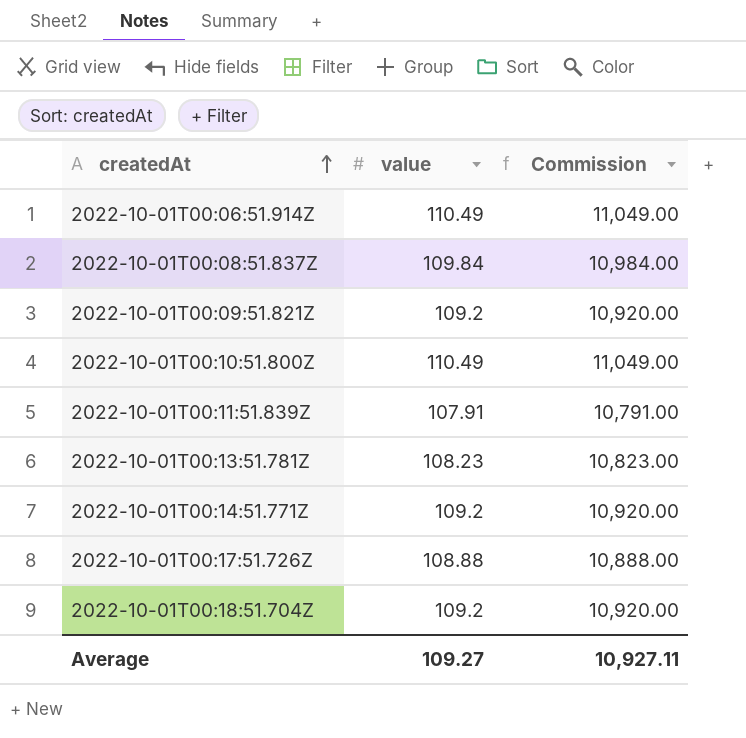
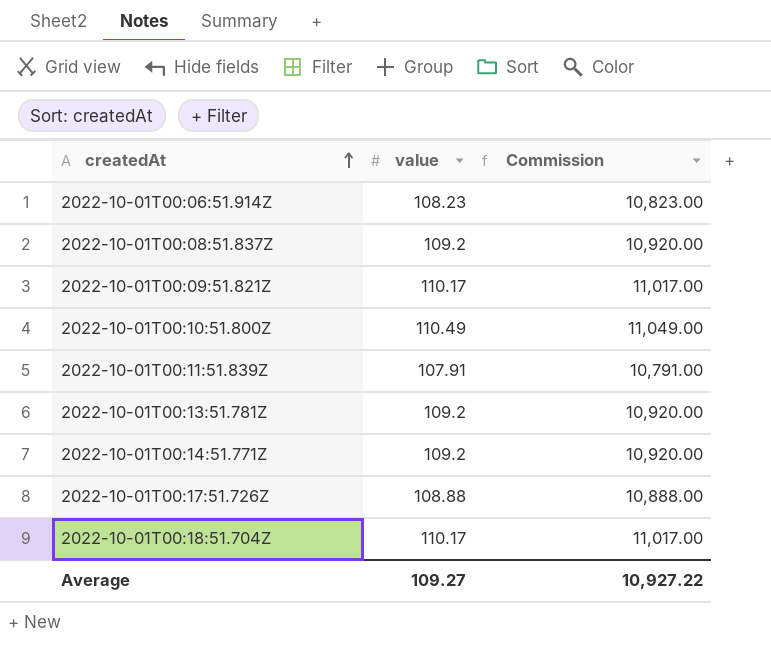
2022-10-01T00:06:51.914Z | value: 110.49 -> 108.23
2022-10-01T00:06:51.914Z | Commission: 11,049.00 -> 10,823.00
2022-10-01T00:08:51.837Z | value: 109.84 -> 109.2
2022-10-01T00:08:51.837Z | Commission: 10,984.00 -> 10,920.00
2022-10-01T00:09:51.821Z | value: 109.2 -> 110.17
2022-10-01T00:09:51.821Z | Commission: 10,920.00 -> 11,017.00
2022-10-01T00:13:51.781Z | value: 108.23 -> 109.2
2022-10-01T00:13:51.781Z | Commission: 10,823.00 -> 10,920.00
2022-10-01T00:18:51.704Z | value: 109.2 -> 110.17
2022-10-01T00:18:51.704Z | Commission: 10,920.00 -> 11,017.00
Average | Commission: 10,927.11 -> 10,927.22

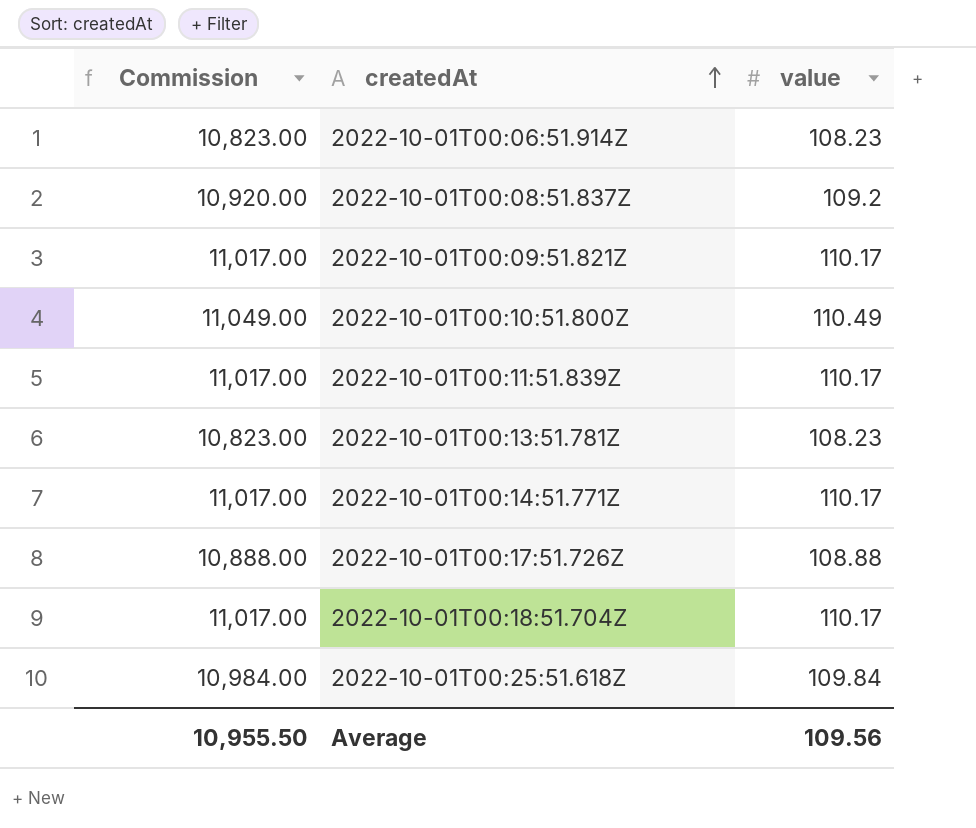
column Commission | position: 3 -> 1
2022-10-01T00:11:51.839Z | Commission: 10,791.00 -> 11,017.00
2022-10-01T00:11:51.839Z | value: 107.91 -> 110.17
2022-10-01T00:13:51.781Z | Commission: 10,920.00 -> 10,823.00
2022-10-01T00:13:51.781Z | value: 109.2 -> 108.23
2022-10-01T00:14:51.771Z | Commission: 10,920.00 -> 11,017.00
2022-10-01T00:14:51.771Z | value: 109.2 -> 110.17
row 2022-10-01T00:25:51.618Z: none -> 10,984.00 | 109.84
Average | Commission: 10,927.22 -> 10,955.50
Average | value: 109.27 -> 109.56

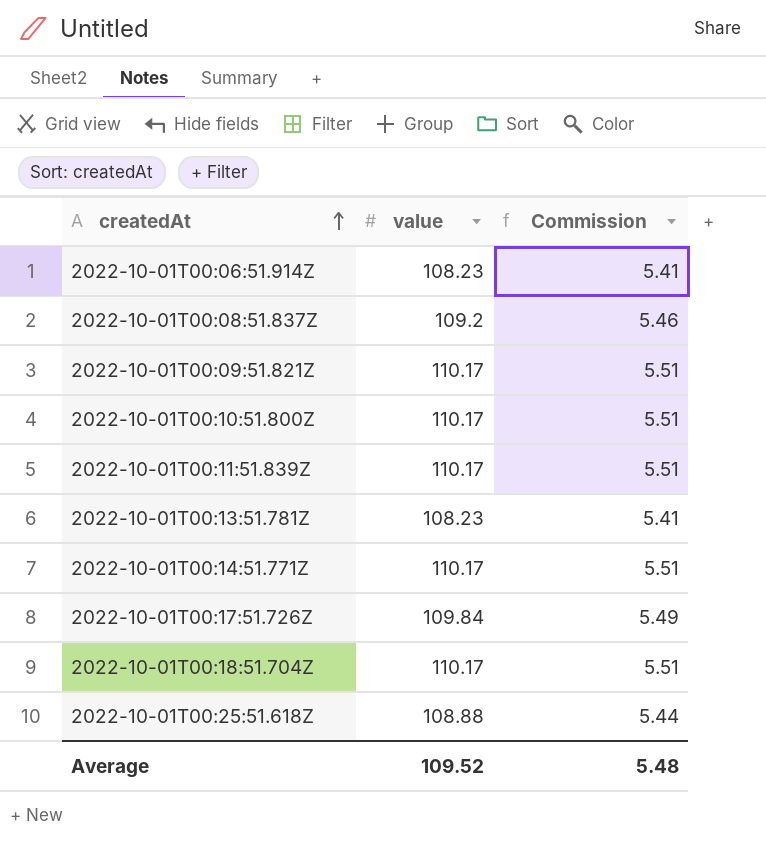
column Commission | formula: [value] * 100 -> [value] * 0.05
column Commission | position: 1 -> 3
2022-10-01T00:10:51.800Z | value: 110.49 -> 110.17
2022-10-01T00:17:51.726Z | value: 108.88 -> 109.84
2022-10-01T00:25:51.618Z | value: 109.84 -> 108.88
Average | value: 109.56 -> 109.52
Average | Commission: 10,955.50 -> 5.48

